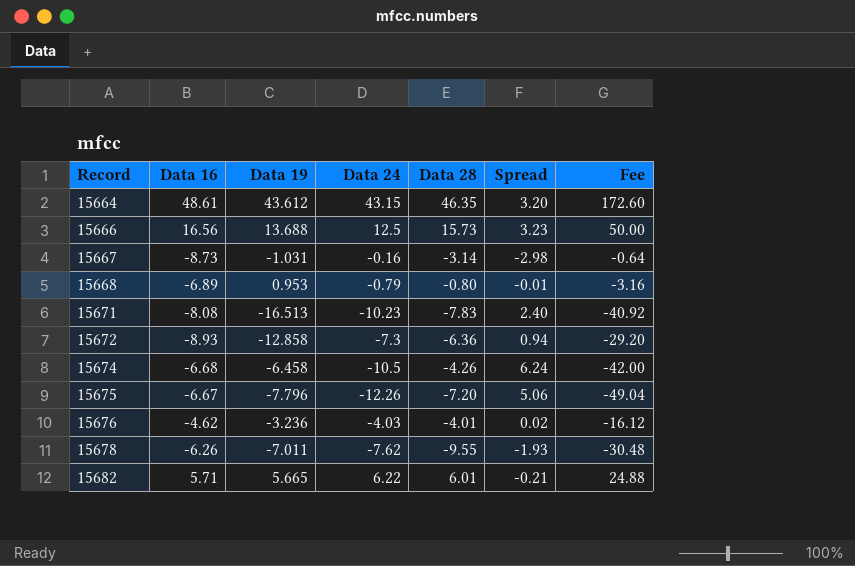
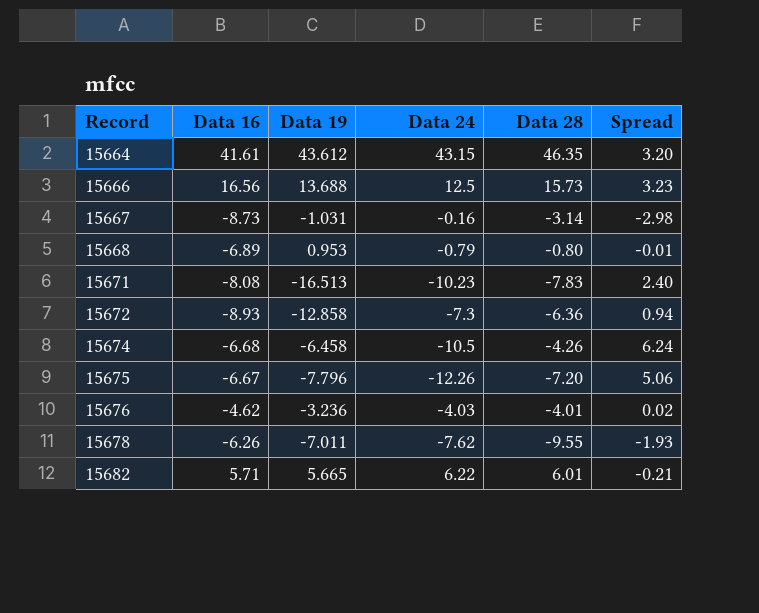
column Fee | formula: [Data 24] * 4 -> none
15664 | Data 16: 48.61 -> 41.61

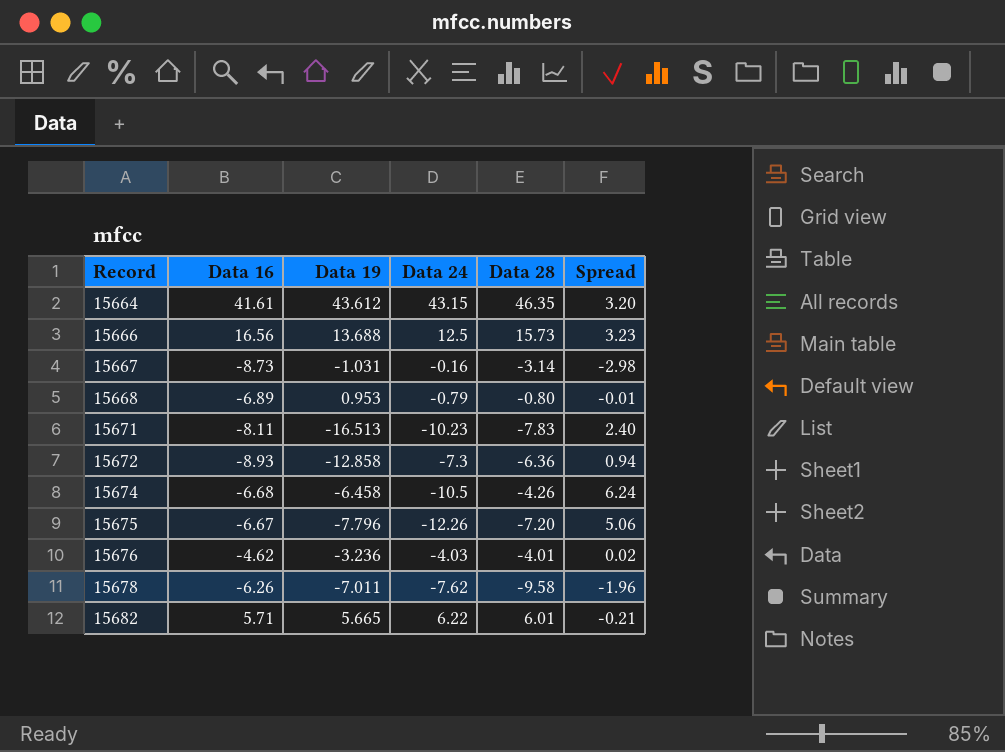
15671 | Data 16: -8.08 -> -8.11
15678 | Data 28: -9.55 -> -9.58
15678 | Spread: -1.93 -> -1.96

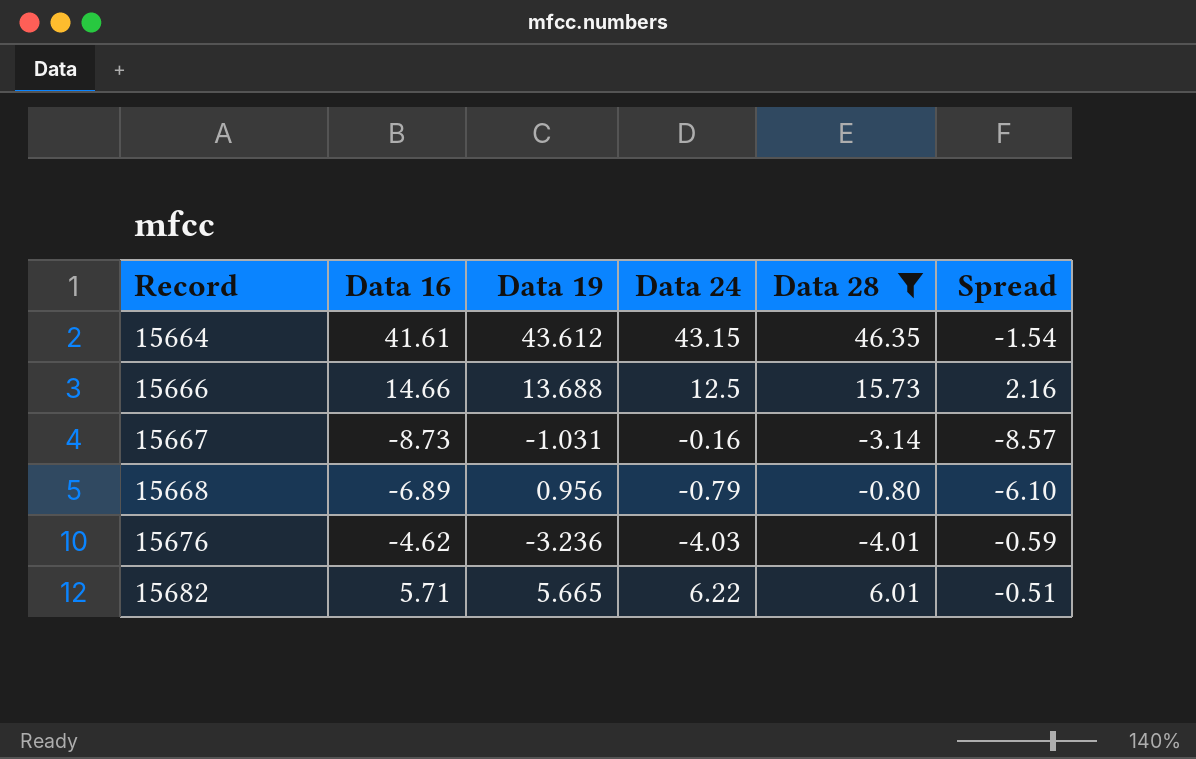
filter: none -> Data 28 >= -4.01
column Spread | formula: [Data 28] - [Data 24] -> [Data 16] - [Data 24]
15666 | Data 16: 16.56 -> 14.66
15668 | Data 19: 0.953 -> 0.956

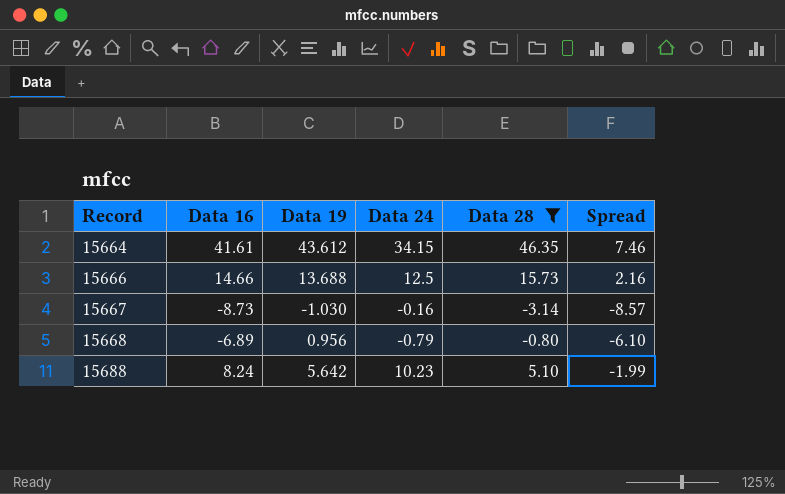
row 15676: -4.62 | -3.236 | -4.03 | -4.01 | -0.59 -> none
row 15682: 5.71 | 5.665 | 6.22 | 6.01 | -0.51 -> none
15664 | Data 24: 43.15 -> 34.15
15664 | Spread: -1.54 -> 7.46
15667 | Data 19: -1.031 -> -1.030
row 15688: none -> 8.24 | 5.642 | 10.23 | 5.10 | -1.99

